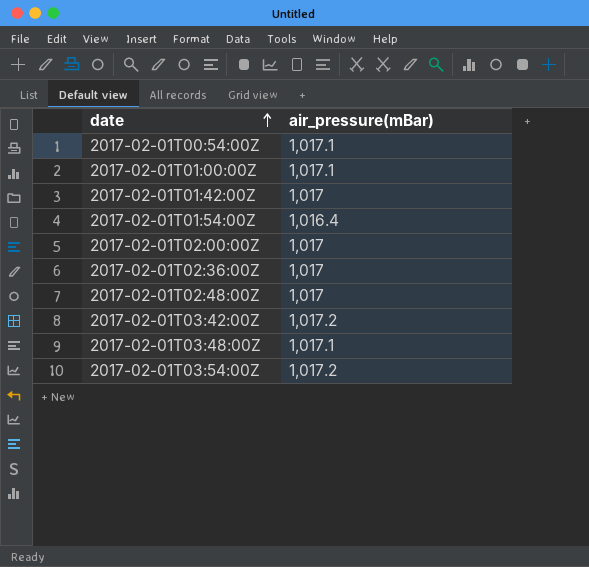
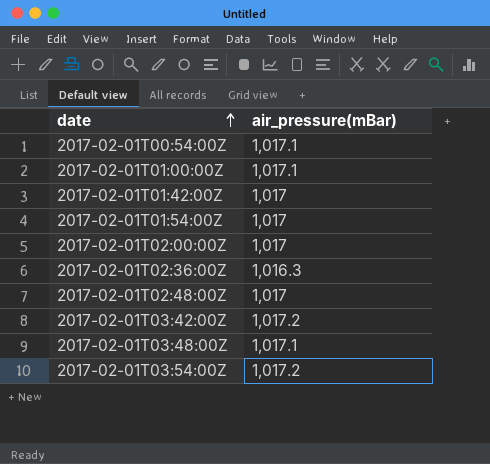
2017-02-01T01:54:00Z | air_pressure(mBar): 1,016.4 -> 1,017
2017-02-01T02:36:00Z | air_pressure(mBar): 1,017 -> 1,016.3

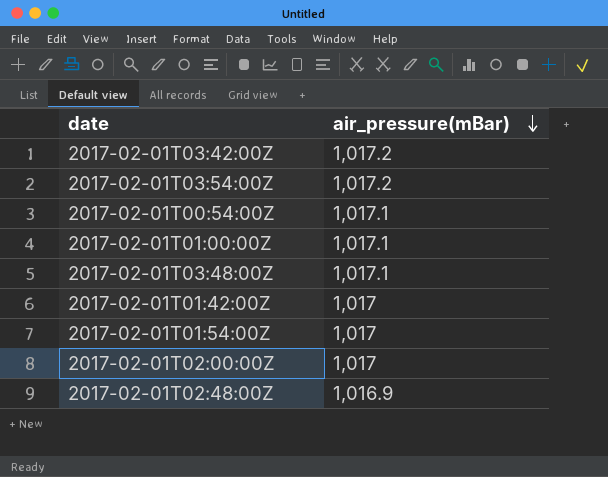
row order: date ascending -> air_pressure(mBar) descending
row 2017-02-01T02:36:00Z: 1,016.3 -> none
2017-02-01T02:48:00Z | air_pressure(mBar): 1,017 -> 1,016.9

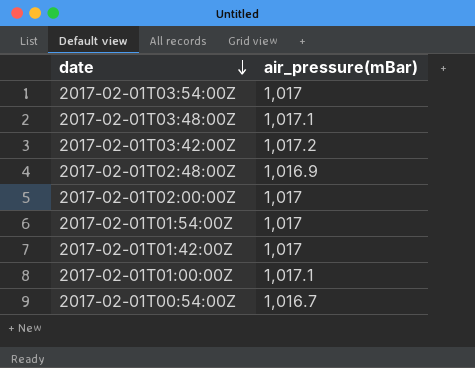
row order: air_pressure(mBar) descending -> date descending
2017-02-01T03:54:00Z | air_pressure(mBar): 1,017.2 -> 1,017
2017-02-01T00:54:00Z | air_pressure(mBar): 1,017.1 -> 1,016.7

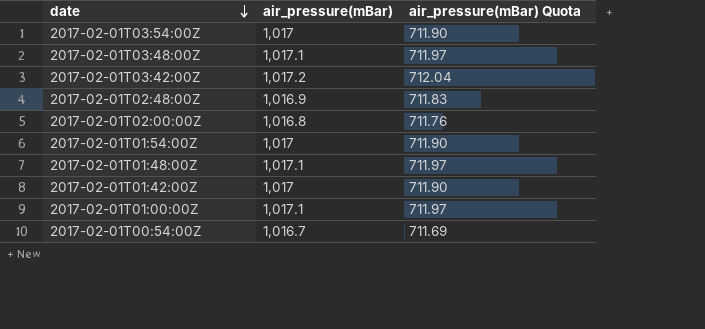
column air_pressure(mBar) Quota | formula: none -> [air_pressure(mBar)] * 0.7
2017-02-01T02:00:00Z | air_pressure(mBar): 1,017 -> 1,016.8
row 2017-02-01T01:48:00Z: none -> 1,017.1 | 711.97

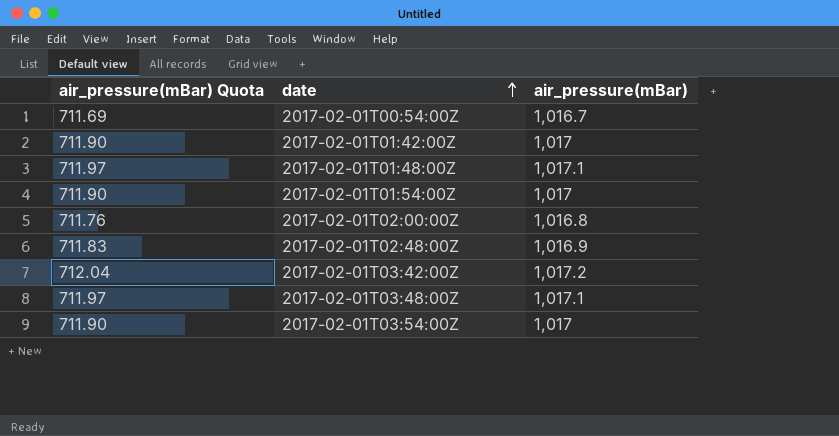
row order: date descending -> date ascending
column air_pressure(mBar) Quota | position: 3 -> 1
row 2017-02-01T01:00:00Z: 1,017.1 | 711.97 -> none

